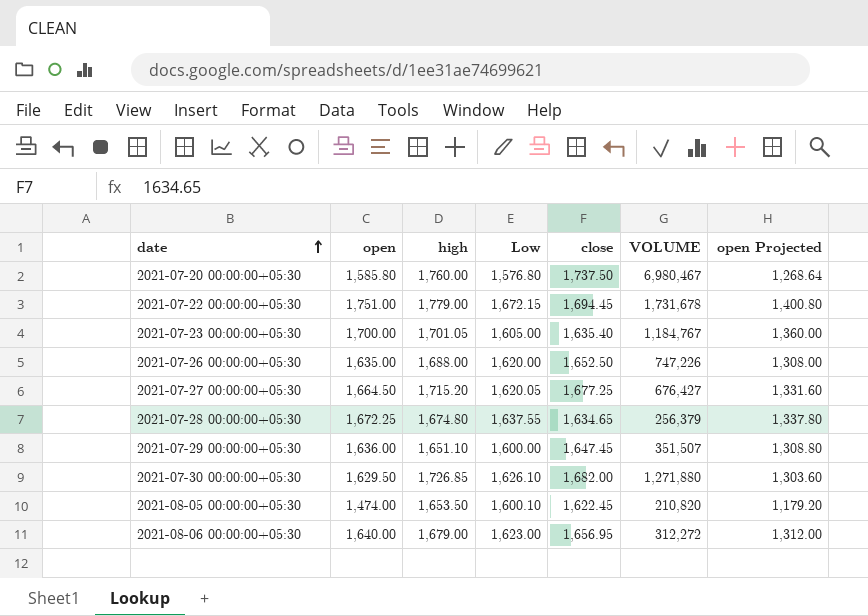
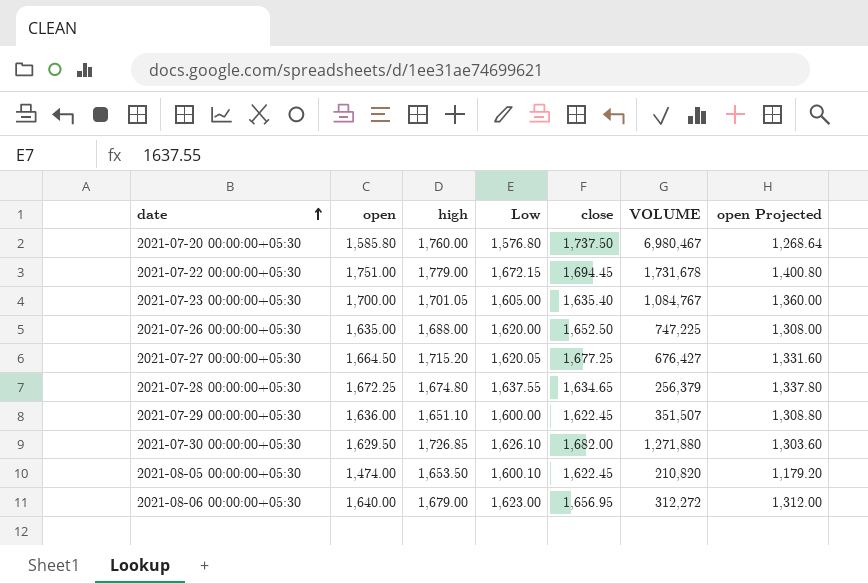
2021-07-23 00:00:00+05:30 | VOLUME: 1,184,767 -> 1,084,767
2021-07-26 00:00:00+05:30 | VOLUME: 747,226 -> 747,225
2021-07-29 00:00:00+05:30 | close: 1,647.45 -> 1,622.45

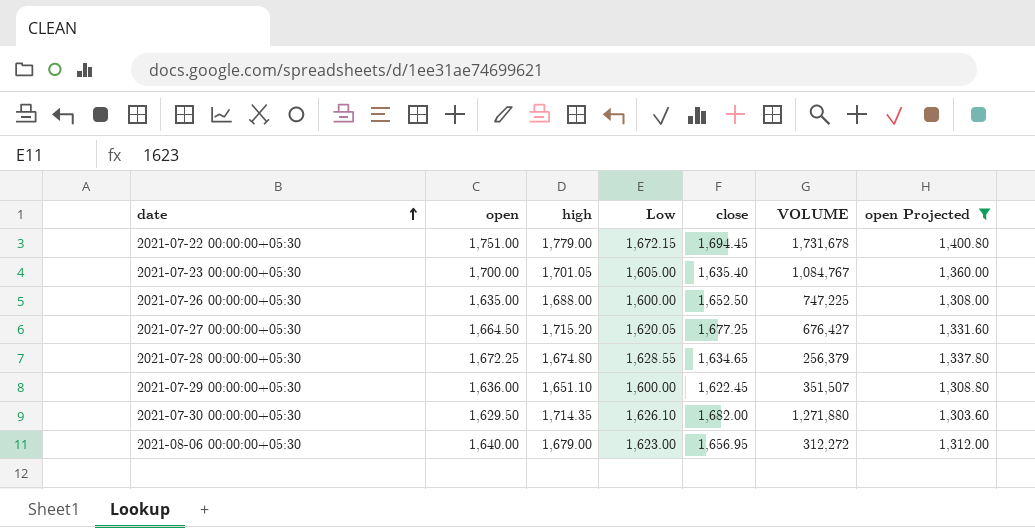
filter: none -> open Projected >= 1,303.60
2021-07-26 00:00:00+05:30 | Low: 1,620.00 -> 1,600.00
2021-07-28 00:00:00+05:30 | Low: 1,637.55 -> 1,628.55
2021-07-30 00:00:00+05:30 | high: 1,726.85 -> 1,714.35

